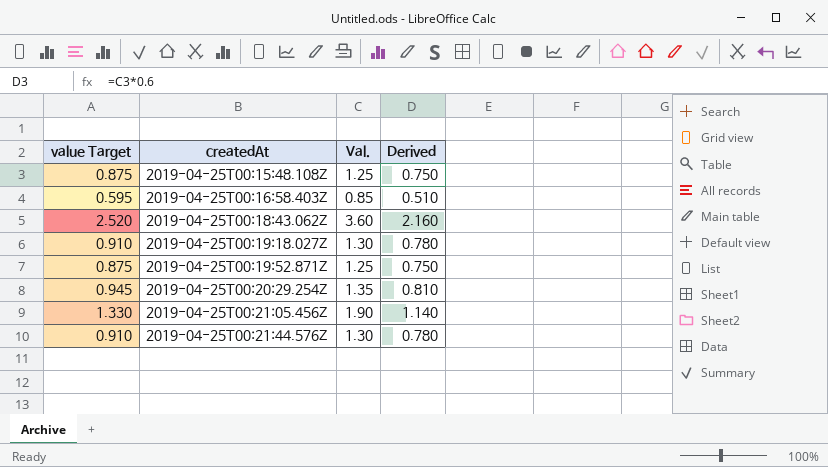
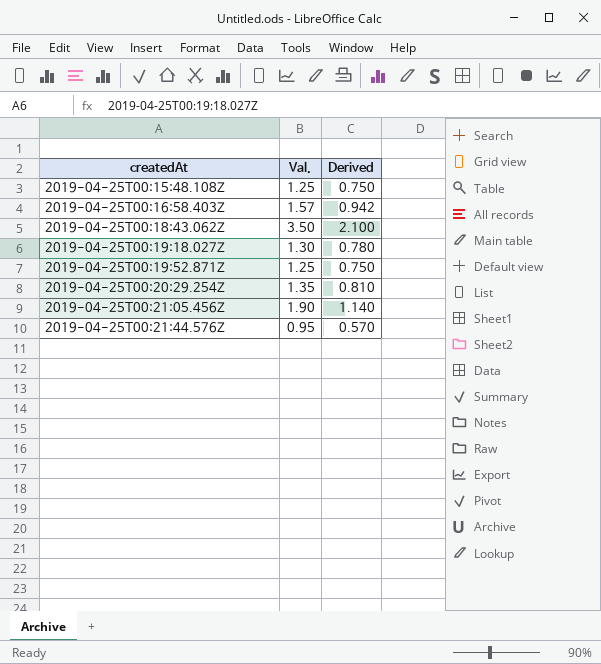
column value Target | formula: [Val.] * 0.7 -> none
2019-04-25T00:16:58.403Z | Val.: 0.85 -> 1.57
2019-04-25T00:16:58.403Z | Derived: 0.510 -> 0.942
2019-04-25T00:18:43.062Z | Val.: 3.60 -> 3.50
2019-04-25T00:18:43.062Z | Derived: 2.160 -> 2.100
2019-04-25T00:21:44.576Z | Val.: 1.30 -> 0.95
2019-04-25T00:21:44.576Z | Derived: 0.780 -> 0.570

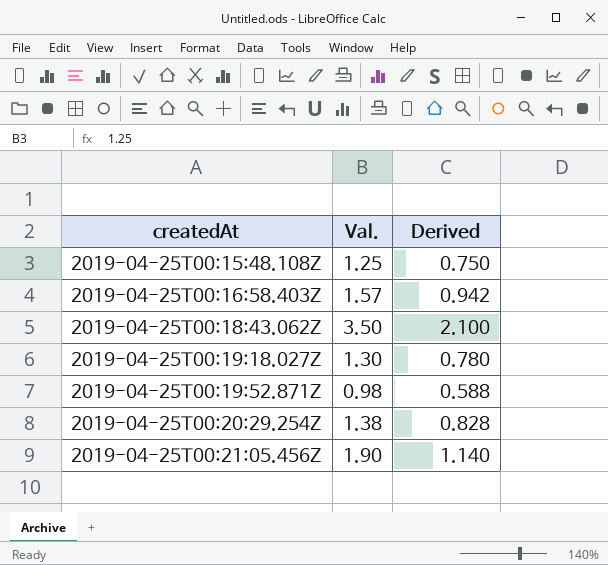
row 2019-04-25T00:21:44.576Z: 0.95 | 0.570 -> none
2019-04-25T00:19:52.871Z | Val.: 1.25 -> 0.98
2019-04-25T00:19:52.871Z | Derived: 0.750 -> 0.588
2019-04-25T00:20:29.254Z | Val.: 1.35 -> 1.38
2019-04-25T00:20:29.254Z | Derived: 0.810 -> 0.828

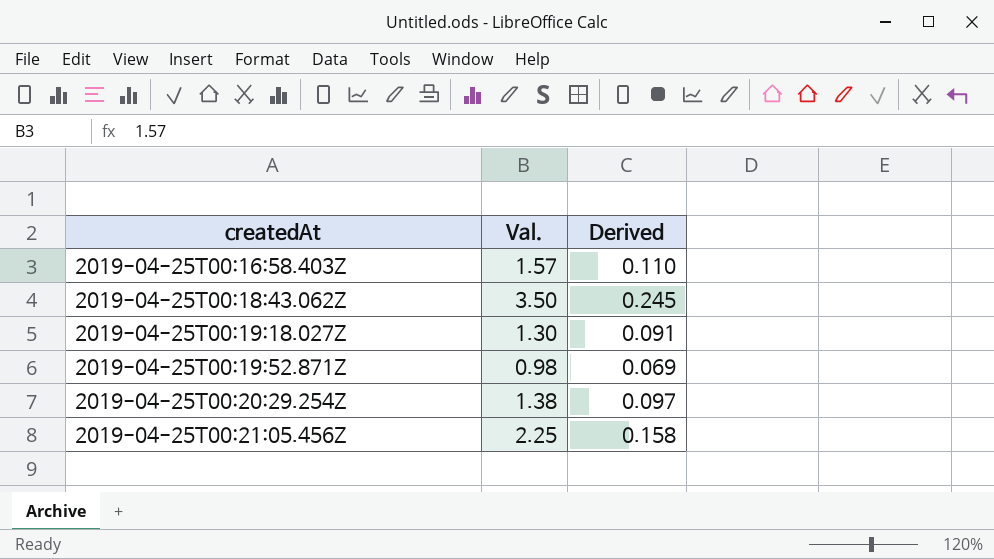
column Derived | formula: [Val.] * 0.6 -> [Val.] * 0.07
row 2019-04-25T00:15:48.108Z: 1.25 | 0.750 -> none
2019-04-25T00:21:05.456Z | Val.: 1.90 -> 2.25

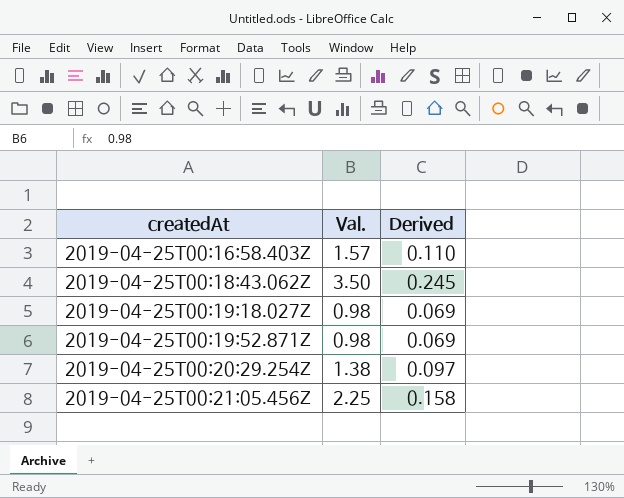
2019-04-25T00:19:18.027Z | Val.: 1.30 -> 0.98
2019-04-25T00:19:18.027Z | Derived: 0.091 -> 0.069

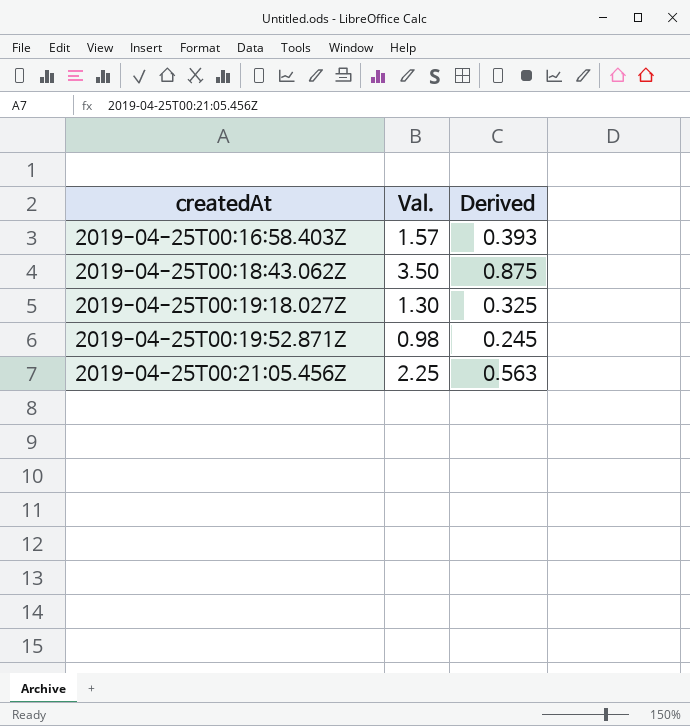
column Derived | formula: [Val.] * 0.07 -> [Val.] * 0.25
row 2019-04-25T00:20:29.254Z: 1.38 | 0.097 -> none
2019-04-25T00:19:18.027Z | Val.: 0.98 -> 1.30

